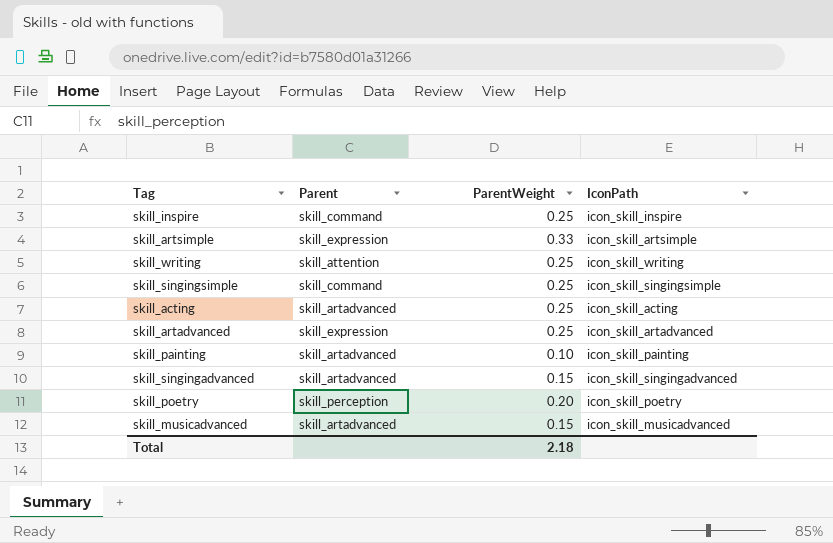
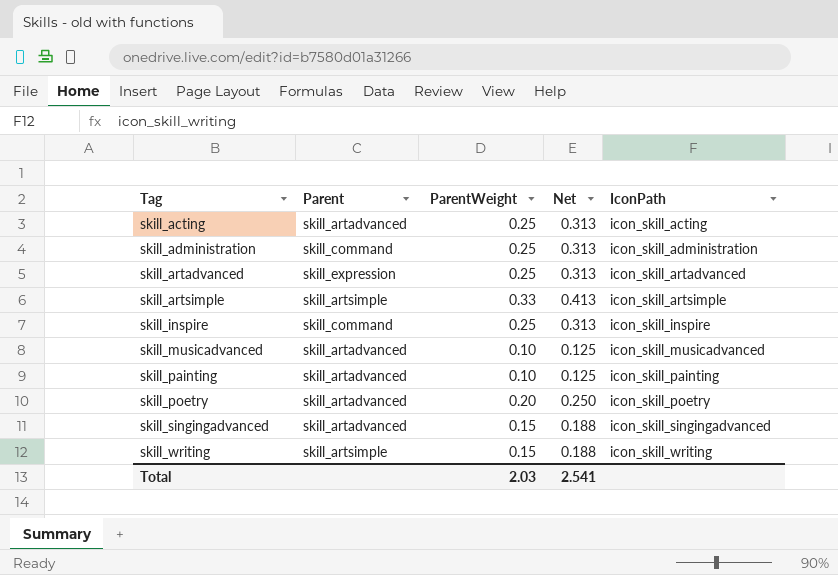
row order: none -> Tag ascending
column Net | formula: none -> [ParentWeight] * 1.25
row skill_singingsimple: skill_command | 0.25 | icon_skill_singingsimple -> none
row skill_administration: none -> skill_command | 0.25 | 0.313 | icon_skill_administration
skill_artsimple | Parent: skill_expression -> skill_artsimple
skill_musicadvanced | ParentWeight: 0.15 -> 0.10
skill_poetry | Parent: skill_perception -> skill_artadvanced
skill_writing | Parent: skill_attention -> skill_artsimple
skill_writing | ParentWeight: 0.25 -> 0.15
Total | ParentWeight: 2.18 -> 2.03

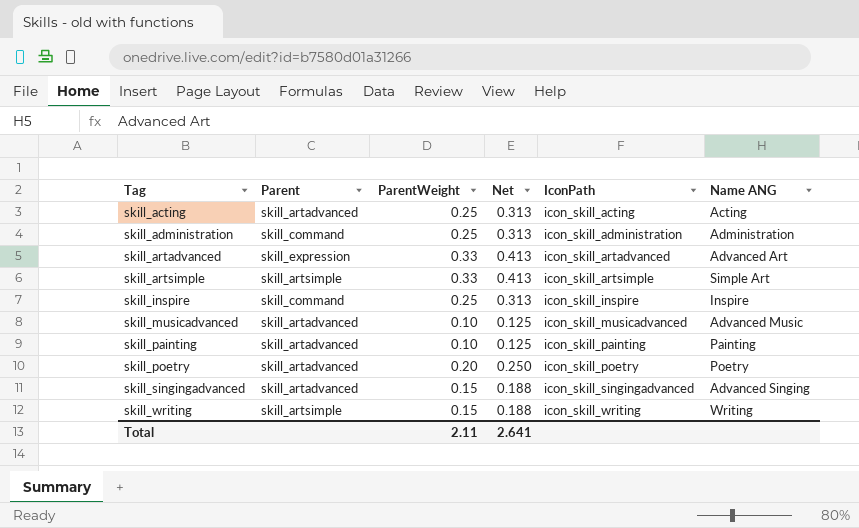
column Name ANG | position: none -> 6
skill_artadvanced | ParentWeight: 0.25 -> 0.33
skill_artadvanced | Net: 0.313 -> 0.413
Total | ParentWeight: 2.03 -> 2.11
Total | Net: 2.541 -> 2.641

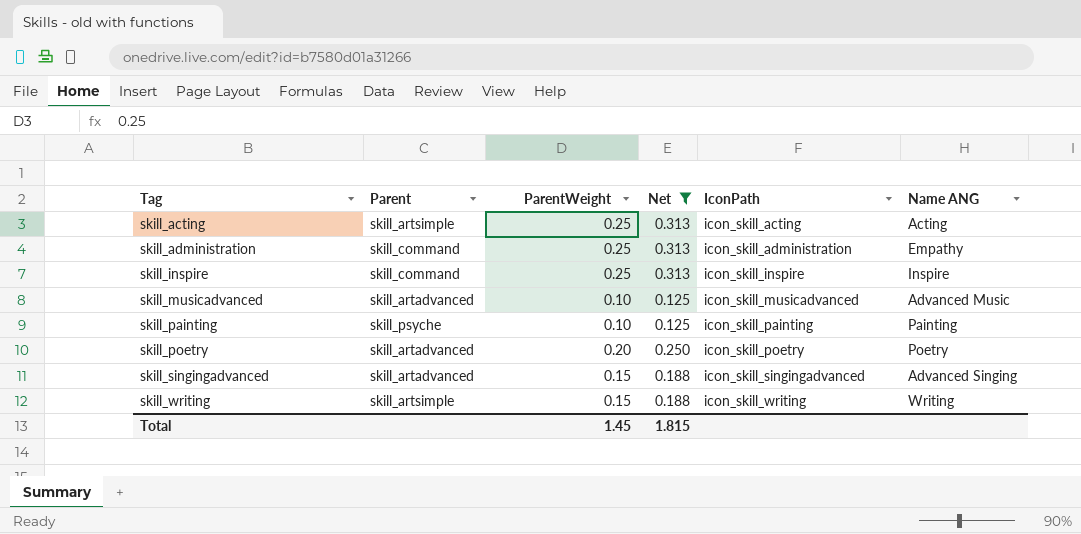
filter: none -> Net != 0.413
skill_acting | Parent: skill_artadvanced -> skill_artsimple
skill_administration | Name ANG: Administration -> Empathy
skill_painting | Parent: skill_artadvanced -> skill_psyche
Total | ParentWeight: 2.11 -> 1.45
Total | Net: 2.641 -> 1.815

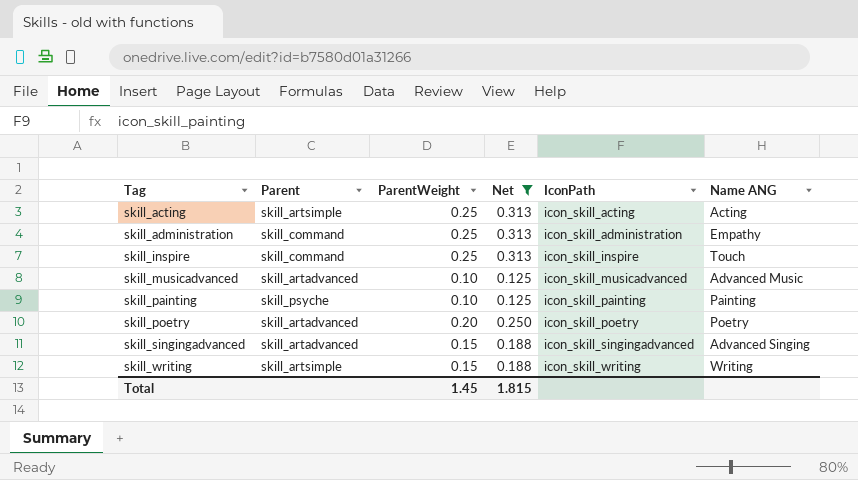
skill_inspire | Name ANG: Inspire -> Touch

